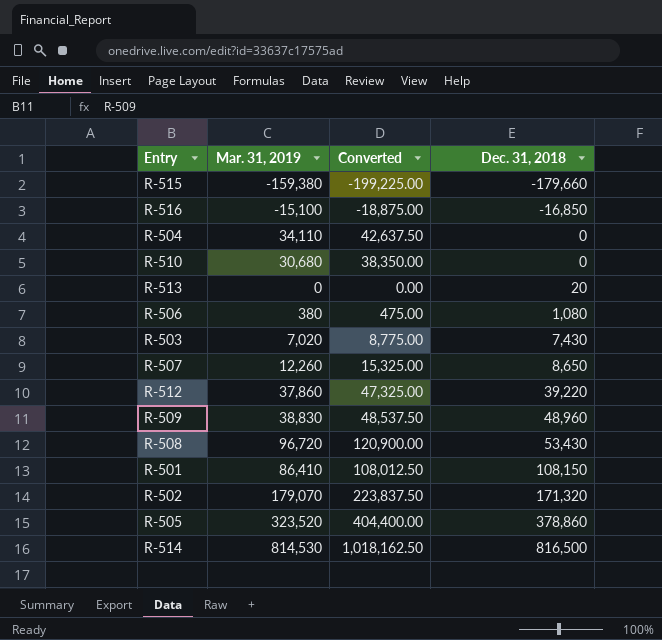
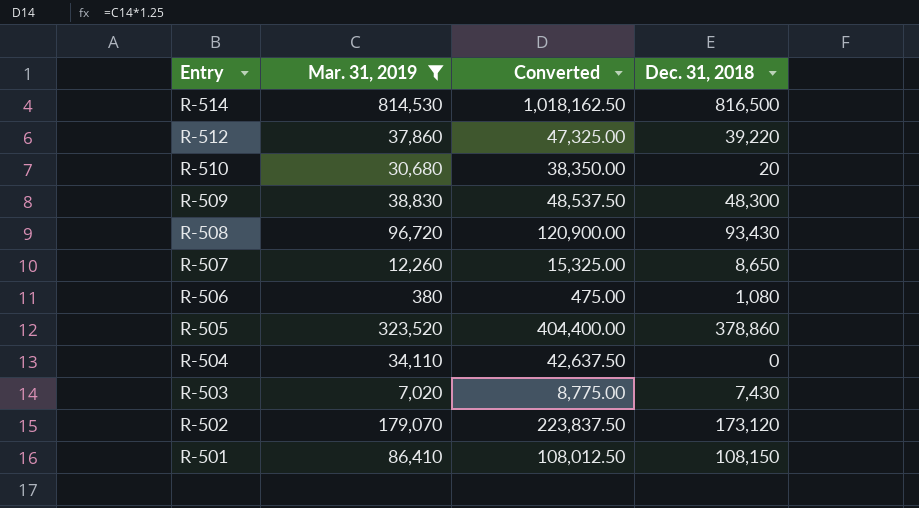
filter: none -> Mar. 31, 2019 >= 380
row order: Dec. 31, 2018 ascending -> Entry descending
R-510 | Dec. 31, 2018: 0 -> 20
R-509 | Dec. 31, 2018: 48,960 -> 48,300
R-508 | Dec. 31, 2018: 53,430 -> 93,430
R-502 | Dec. 31, 2018: 171,320 -> 173,120

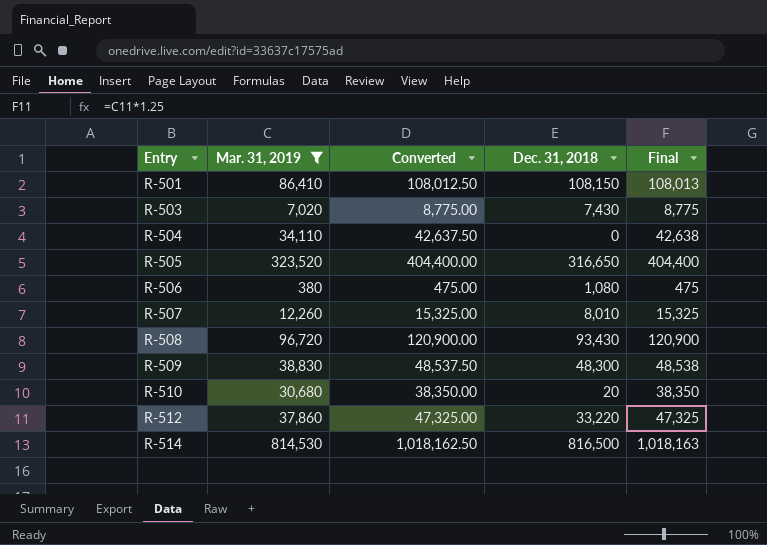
row order: Entry descending -> Entry ascending
column Final | formula: none -> [Mar. 31, 2019] * 1.25
row R-502: 179,070 | 223,837.50 | 173,120 -> none
R-505 | Dec. 31, 2018: 378,860 -> 316,650
R-507 | Dec. 31, 2018: 8,650 -> 8,010
R-512 | Dec. 31, 2018: 39,220 -> 33,220

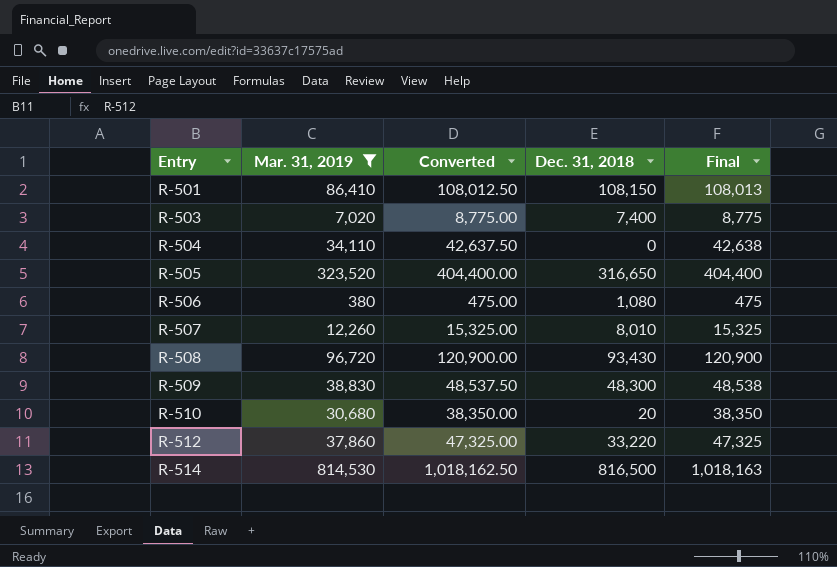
R-503 | Dec. 31, 2018: 7,430 -> 7,400

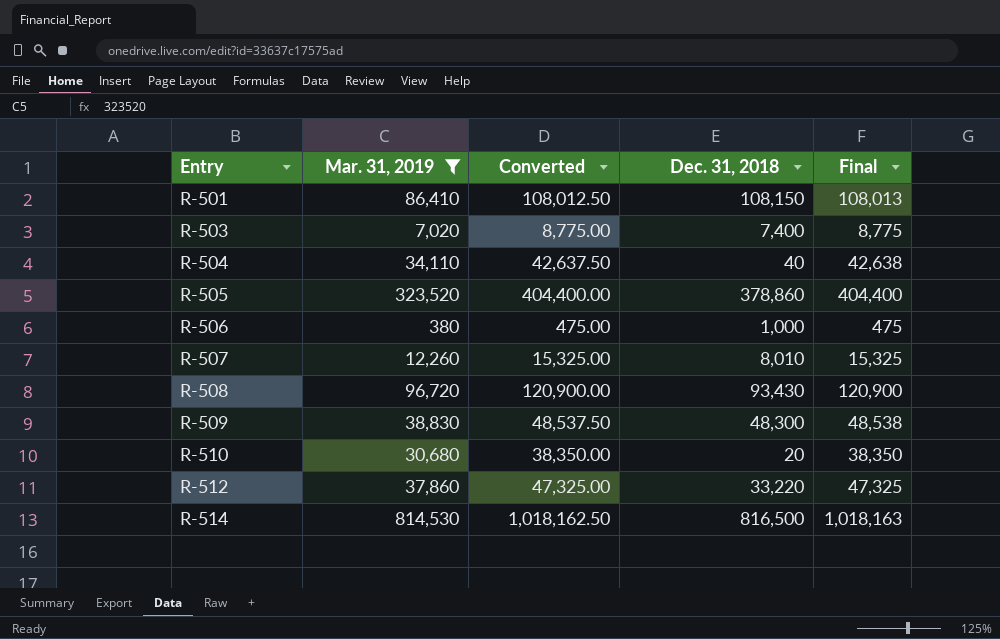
R-504 | Dec. 31, 2018: 0 -> 40
R-505 | Dec. 31, 2018: 316,650 -> 378,860
R-506 | Dec. 31, 2018: 1,080 -> 1,000

